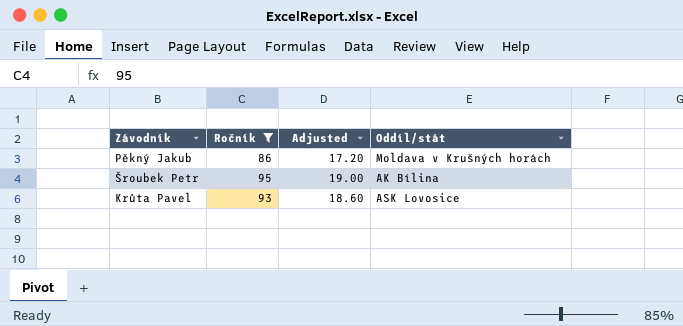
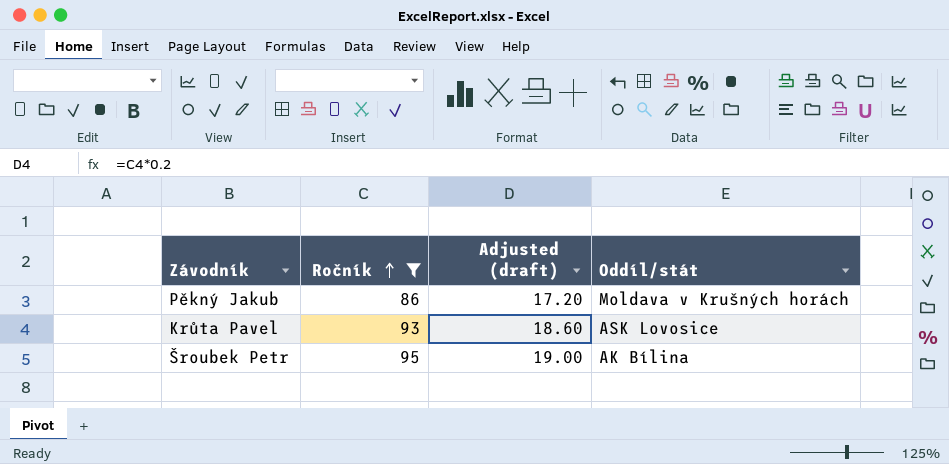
row order: none -> Ročník ascending
column name: Adjusted -> Adjusted (draft)

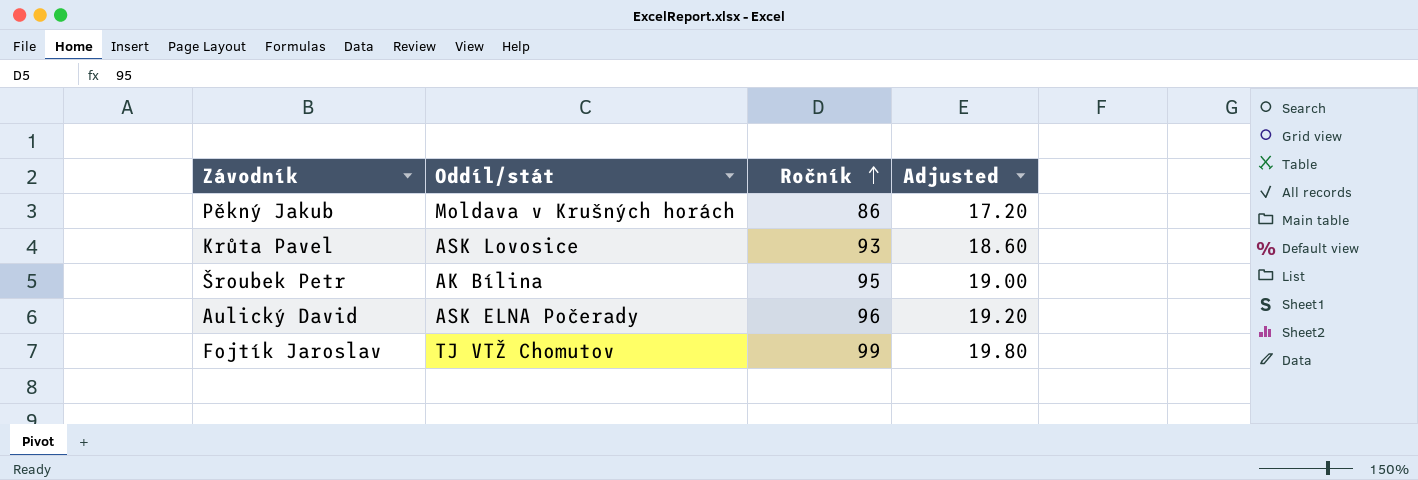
filter: Ročník <= 95 -> none
column Oddíl/stát | position: 4 -> 2
column name: Adjusted (draft) -> Adjusted

